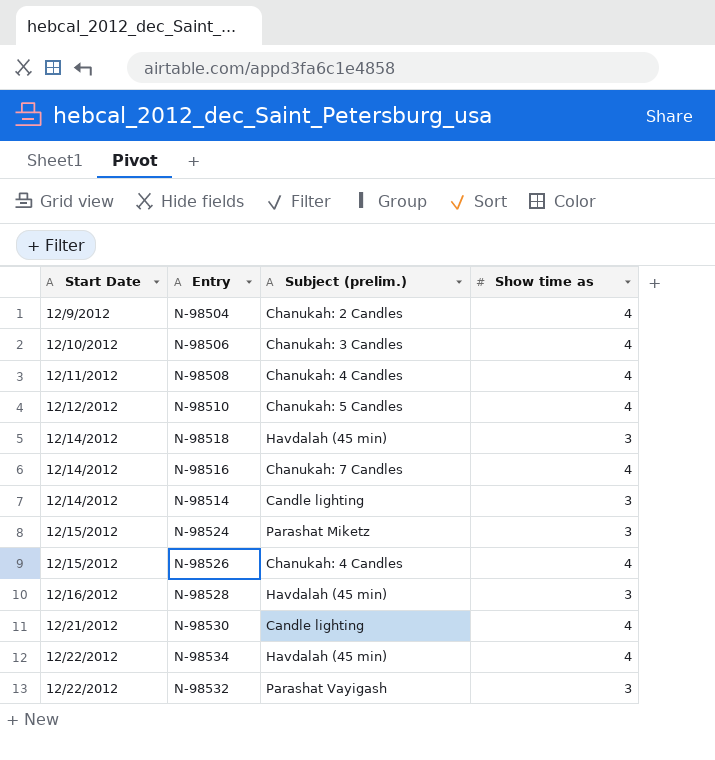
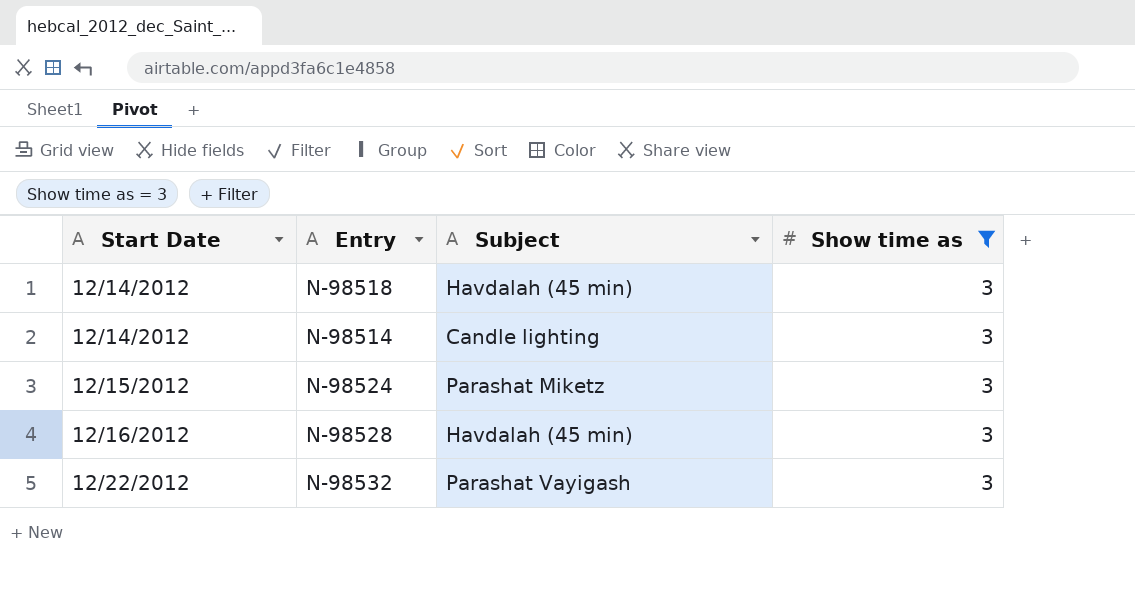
filter: none -> Show time as = 3
column name: Subject (prelim.) -> Subject

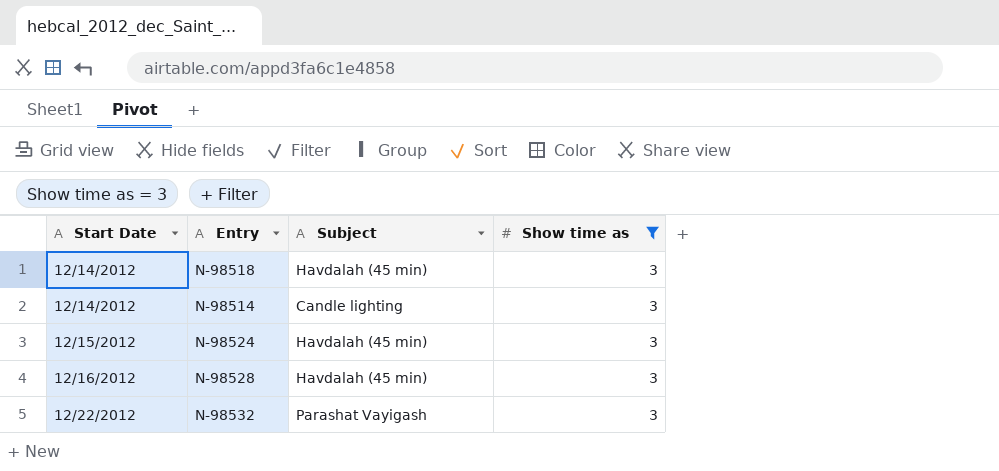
N-98524 | Subject: Parashat Miketz -> Havdalah (45 min)

